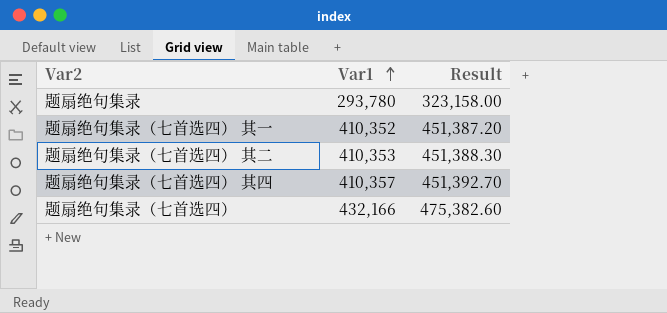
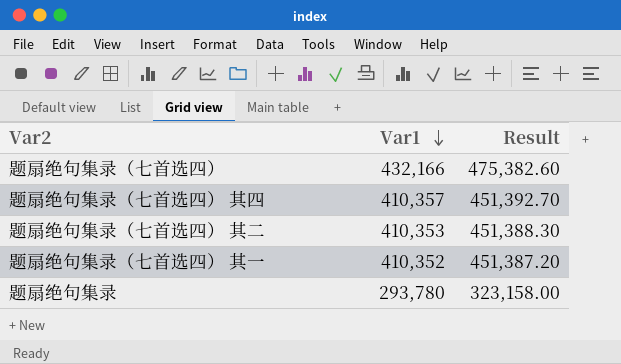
row order: Var1 ascending -> Var1 descending

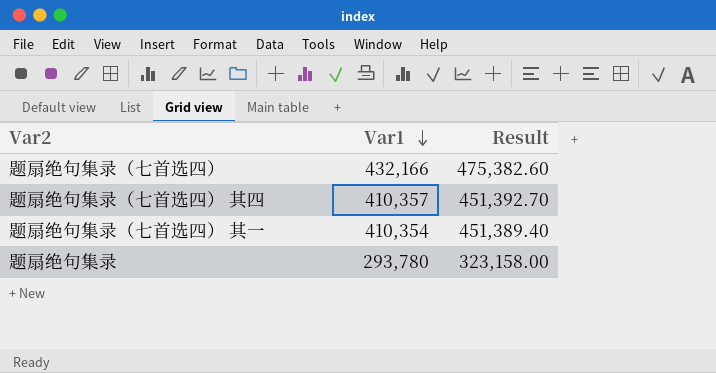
row 题扇绝句集录（七首选四） 其二: 410,353 | 451,388.30 -> none
题扇绝句集录（七首选四） 其一 | Var1: 410,352 -> 410,354
题扇绝句集录（七首选四） 其一 | Result: 451,387.20 -> 451,389.40

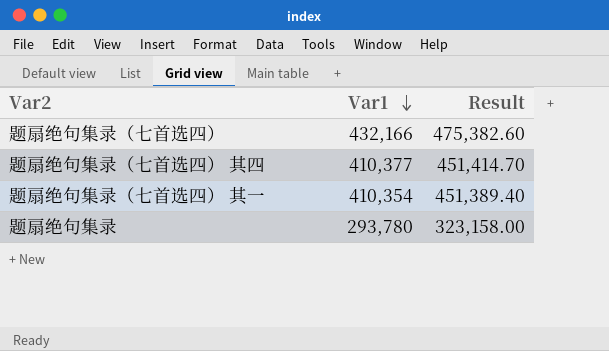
题扇绝句集录（七首选四） 其四 | Var1: 410,357 -> 410,377
题扇绝句集录（七首选四） 其四 | Result: 451,392.70 -> 451,414.70

